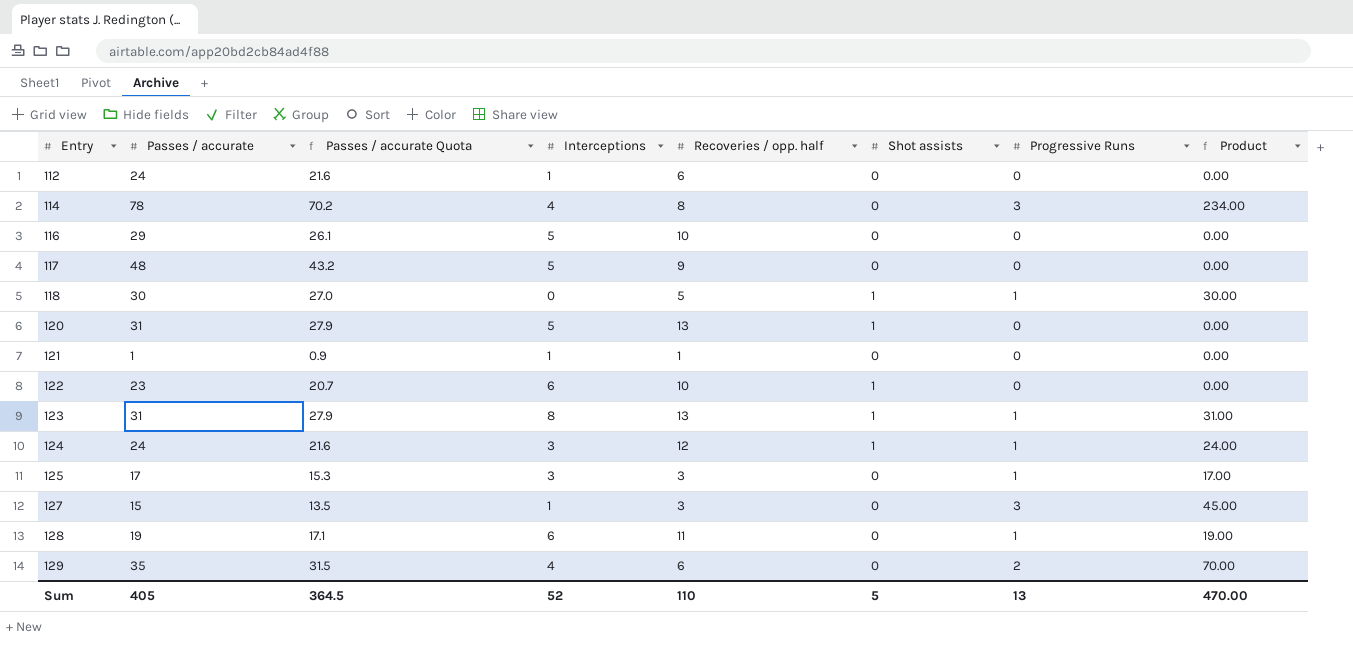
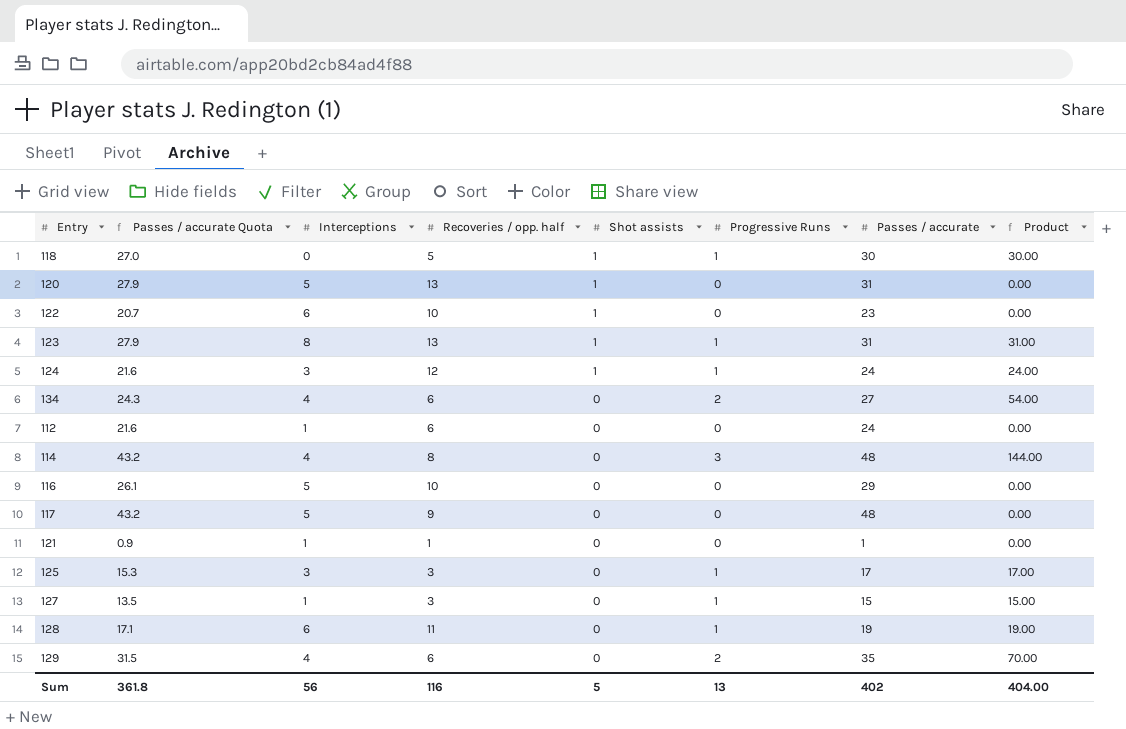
row order: Entry ascending -> Shot assists descending
column Passes / accurate | position: 2 -> 7
row 134: none -> 24.3 | 4 | 6 | 0 | 2 | 27 | 54.00
114 | Passes / accurate Quota: 70.2 -> 43.2
114 | Passes / accurate: 78 -> 48
114 | Product: 234.00 -> 144.00
127 | Progressive Runs: 3 -> 1
127 | Product: 45.00 -> 15.00
Sum | Passes / accurate Quota: 364.5 -> 361.8
Sum | Interceptions: 52 -> 56
Sum | Recoveries / opp. half: 110 -> 116
Sum | Passes / accurate: 405 -> 402
Sum | Product: 470.00 -> 404.00

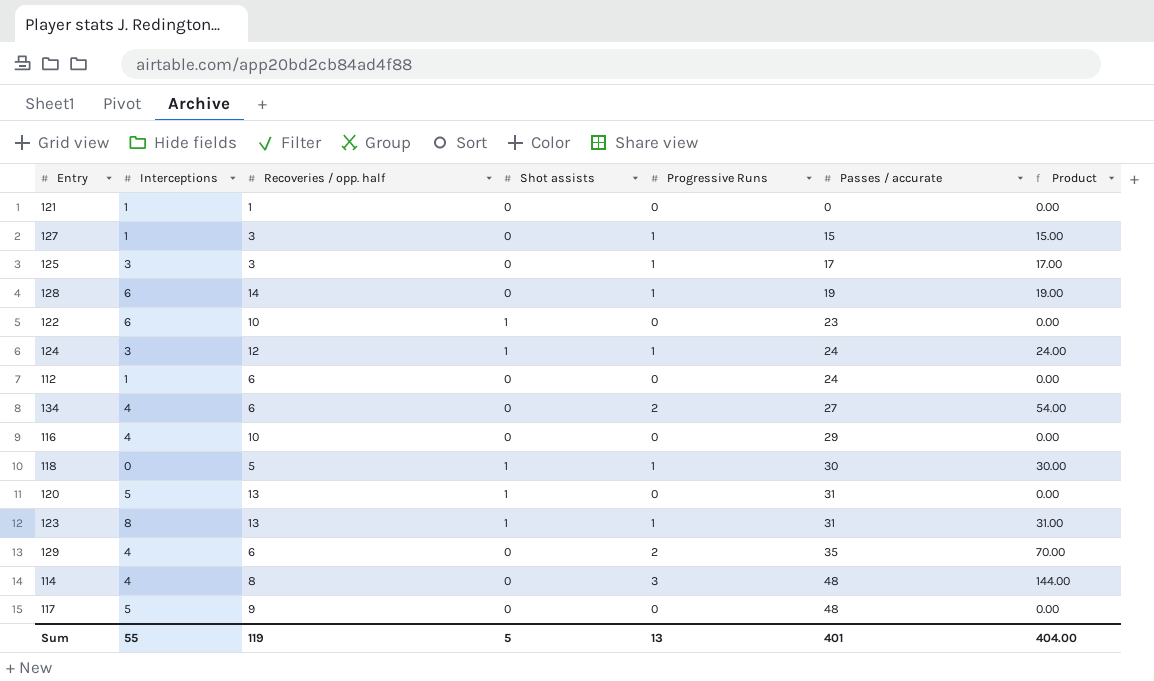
row order: Shot assists descending -> Passes / accurate ascending
column Passes / accurate Quota | formula: [Passes / accurate] * 0.9 -> none
121 | Passes / accurate: 1 -> 0
128 | Recoveries / opp. half: 11 -> 14
116 | Interceptions: 5 -> 4
Sum | Interceptions: 56 -> 55
Sum | Recoveries / opp. half: 116 -> 119
Sum | Passes / accurate: 402 -> 401

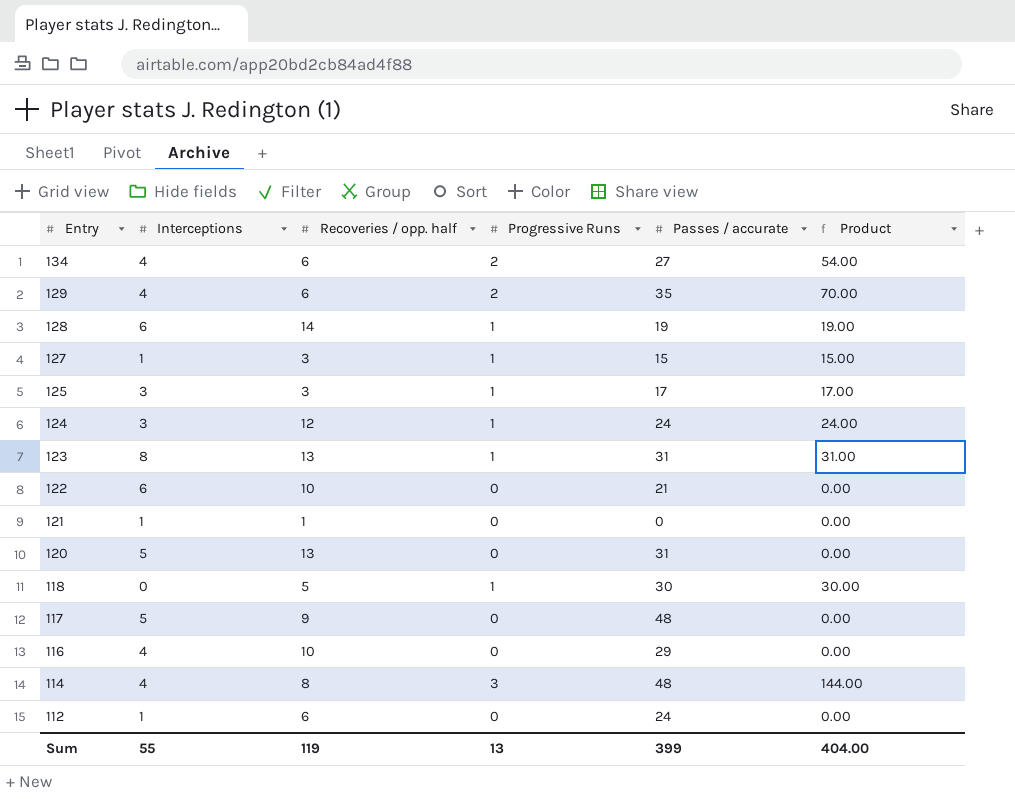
row order: Passes / accurate ascending -> Entry descending
column Shot assists | position: 4 -> none
122 | Passes / accurate: 23 -> 21
Sum | Passes / accurate: 401 -> 399

